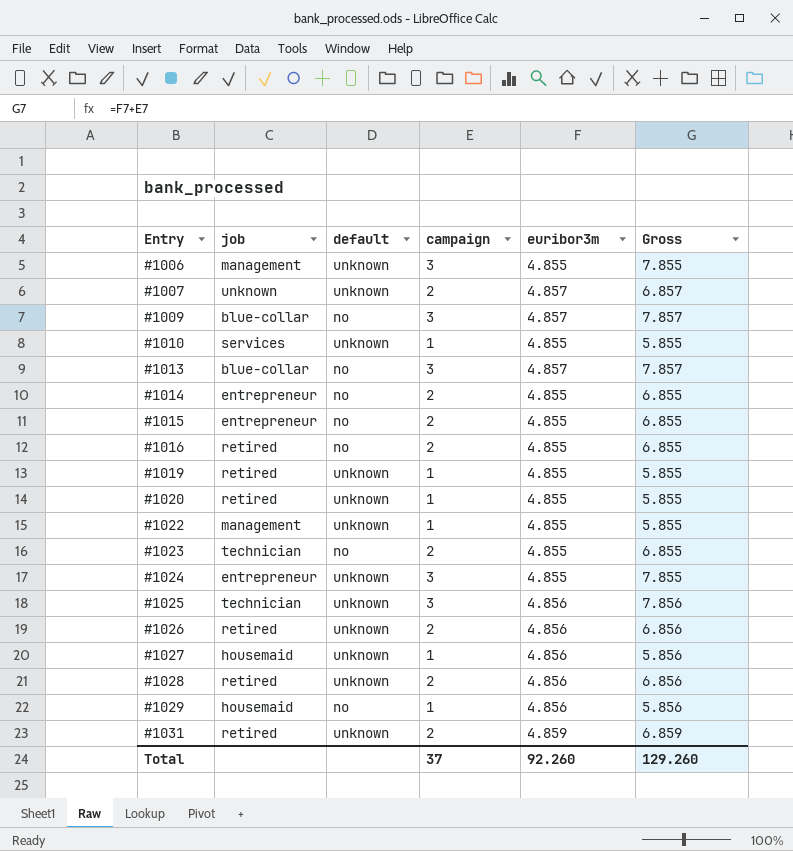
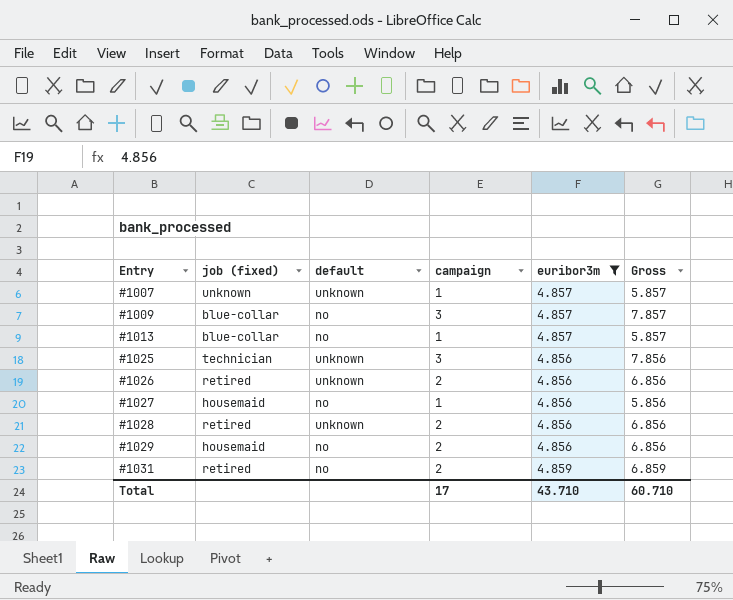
filter: none -> euribor3m != 4.855
column name: job -> job (fixed)
#1007 | campaign: 2 -> 1
#1007 | Gross: 6.857 -> 5.857
#1013 | campaign: 3 -> 1
#1013 | Gross: 7.857 -> 5.857
#1027 | default: unknown -> no
#1029 | campaign: 1 -> 2
#1029 | Gross: 5.856 -> 6.856
#1031 | default: unknown -> no
Total | campaign: 37 -> 17
Total | euribor3m: 92.260 -> 43.710
Total | Gross: 129.260 -> 60.710

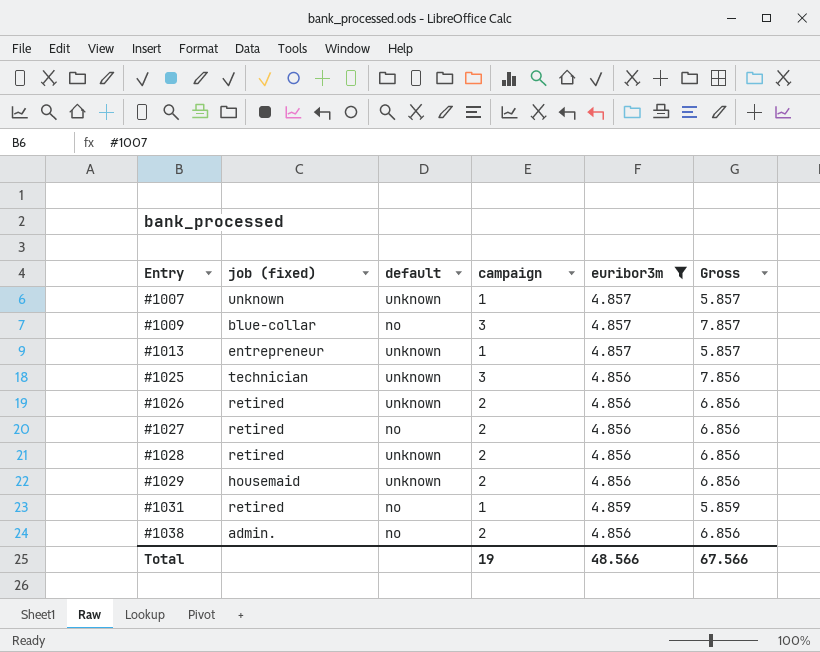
#1013 | job (fixed): blue-collar -> entrepreneur
#1013 | default: no -> unknown
#1027 | job (fixed): housemaid -> retired
#1027 | campaign: 1 -> 2
#1027 | Gross: 5.856 -> 6.856
#1029 | default: no -> unknown
#1031 | campaign: 2 -> 1
#1031 | Gross: 6.859 -> 5.859
row #1038: none -> admin. | no | 2 | 4.856 | 6.856
Total | campaign: 17 -> 19
Total | euribor3m: 43.710 -> 48.566
Total | Gross: 60.710 -> 67.566

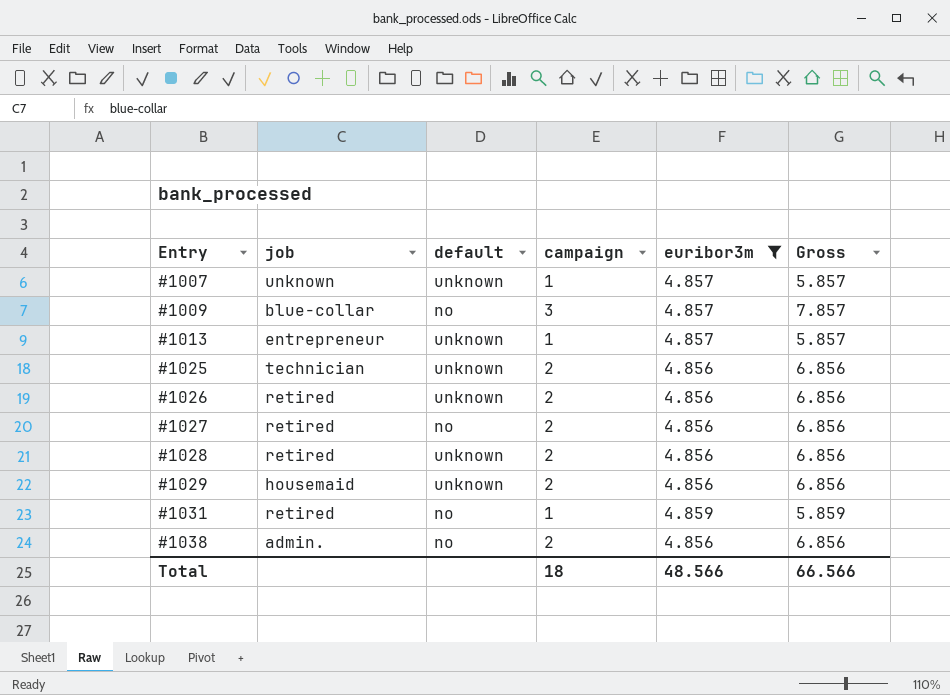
column name: job (fixed) -> job
#1025 | campaign: 3 -> 2
#1025 | Gross: 7.856 -> 6.856
Total | campaign: 19 -> 18
Total | Gross: 67.566 -> 66.566

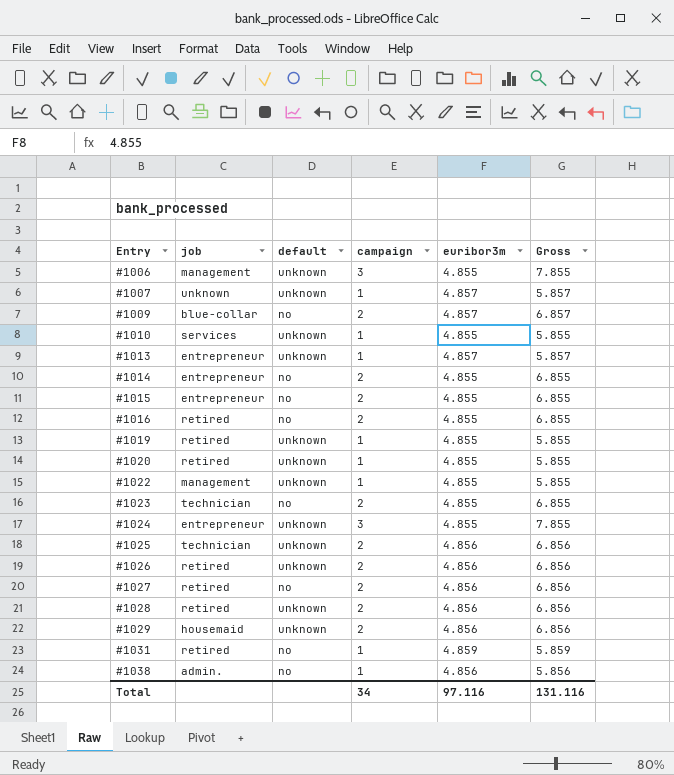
filter: euribor3m != 4.855 -> none
#1009 | campaign: 3 -> 2
#1009 | Gross: 7.857 -> 6.857
#1038 | campaign: 2 -> 1
#1038 | Gross: 6.856 -> 5.856
Total | campaign: 18 -> 34
Total | euribor3m: 48.566 -> 97.116
Total | Gross: 66.566 -> 131.116

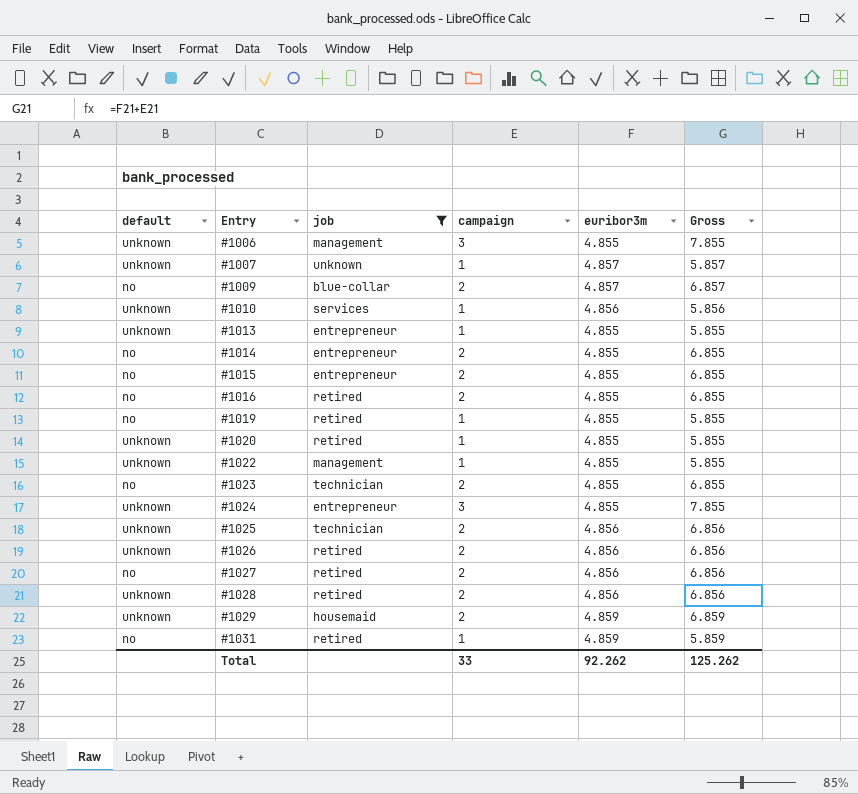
filter: none -> job != admin.
column default | position: 3 -> 1
#1010 | euribor3m: 4.855 -> 4.856
#1010 | Gross: 5.855 -> 5.856
#1013 | euribor3m: 4.857 -> 4.855
#1013 | Gross: 5.857 -> 5.855
#1019 | default: unknown -> no
#1029 | euribor3m: 4.856 -> 4.859
#1029 | Gross: 6.856 -> 6.859
Total | campaign: 34 -> 33
Total | euribor3m: 97.116 -> 92.262
Total | Gross: 131.116 -> 125.262

